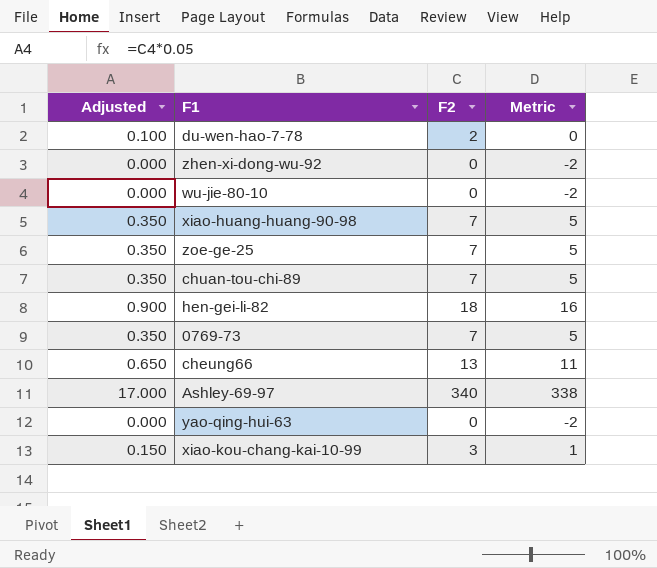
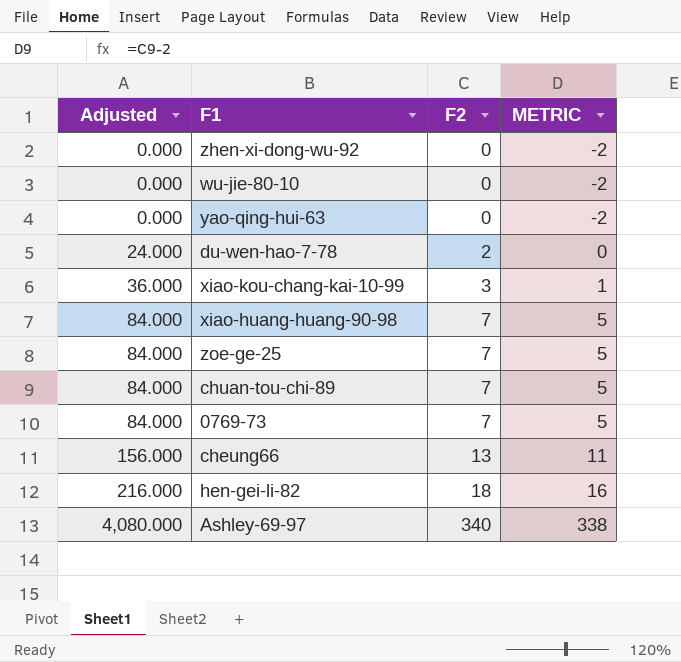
row order: none -> Adjusted ascending
column Adjusted | formula: [F2] * 0.05 -> [F2] * 12
column name: Metric -> METRIC

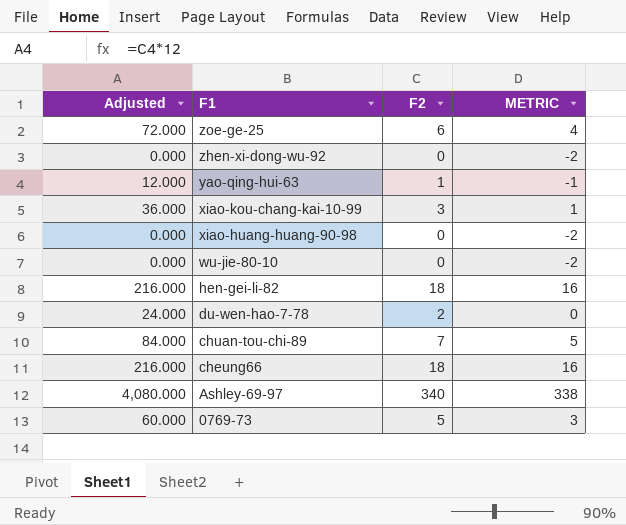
row order: Adjusted ascending -> F1 descending
zoe-ge-25 | Adjusted: 84.000 -> 72.000
zoe-ge-25 | F2: 7 -> 6
zoe-ge-25 | METRIC: 5 -> 4
yao-qing-hui-63 | Adjusted: 0.000 -> 12.000
yao-qing-hui-63 | F2: 0 -> 1
yao-qing-hui-63 | METRIC: -2 -> -1
xiao-huang-huang-90-98 | Adjusted: 84.000 -> 0.000
xiao-huang-huang-90-98 | F2: 7 -> 0
xiao-huang-huang-90-98 | METRIC: 5 -> -2
cheung66 | Adjusted: 156.000 -> 216.000
cheung66 | F2: 13 -> 18
cheung66 | METRIC: 11 -> 16
0769-73 | Adjusted: 84.000 -> 60.000
0769-73 | F2: 7 -> 5
0769-73 | METRIC: 5 -> 3

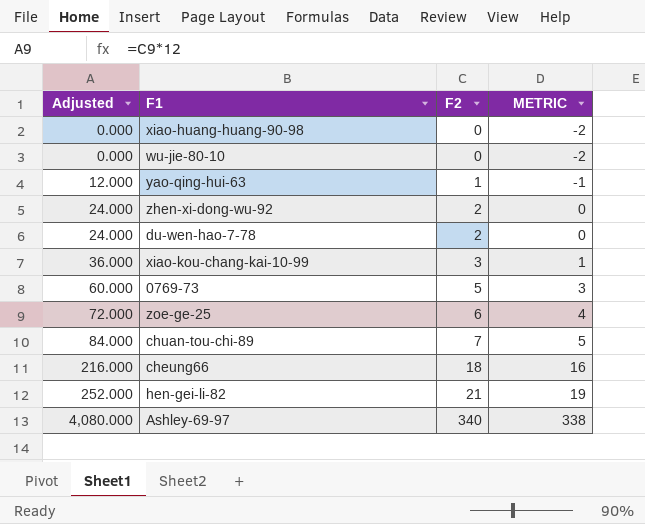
row order: F1 descending -> Adjusted ascending
zhen-xi-dong-wu-92 | Adjusted: 0.000 -> 24.000
zhen-xi-dong-wu-92 | F2: 0 -> 2
zhen-xi-dong-wu-92 | METRIC: -2 -> 0
hen-gei-li-82 | Adjusted: 216.000 -> 252.000
hen-gei-li-82 | F2: 18 -> 21
hen-gei-li-82 | METRIC: 16 -> 19

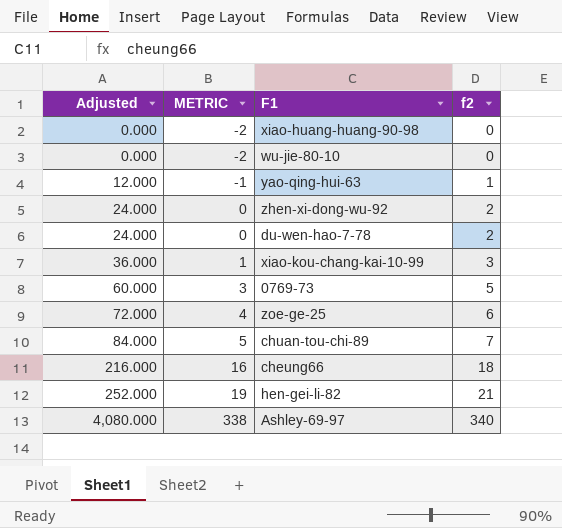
column METRIC | position: 4 -> 2
column name: F2 -> f2

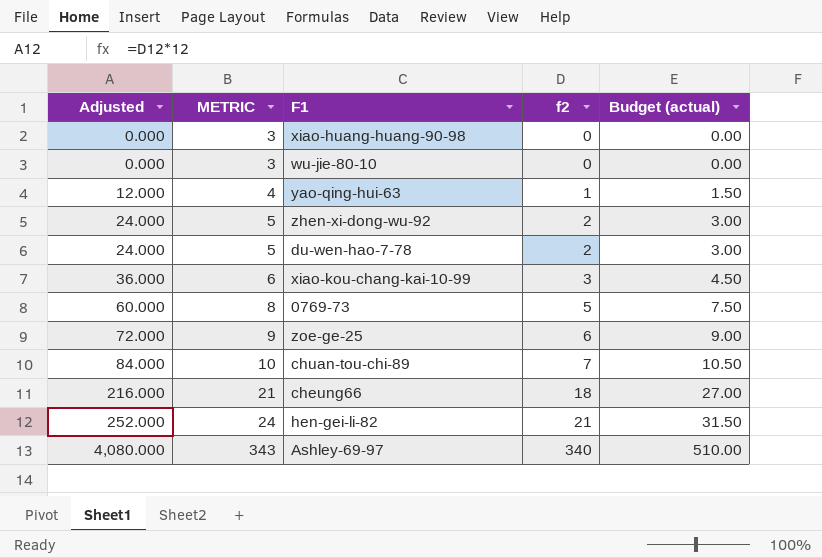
column METRIC | formula: [f2] - 2 -> [f2] + 3
column Budget (actual) | formula: none -> [f2] * 1.5

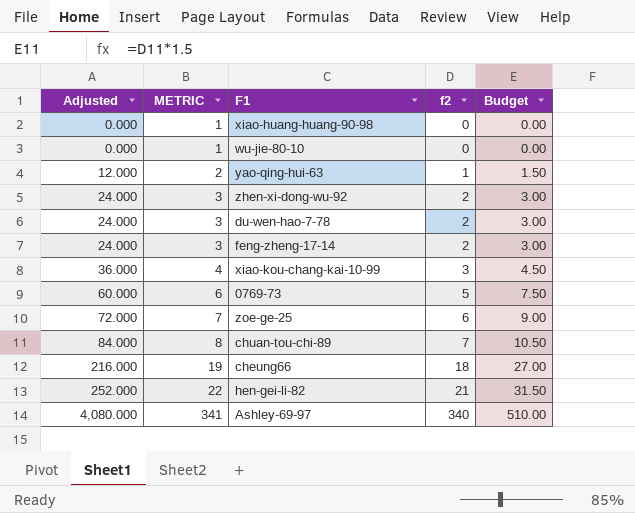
column METRIC | formula: [f2] + 3 -> [f2] + 1
column name: Budget (actual) -> Budget
row feng-zheng-17-14: none -> 24.000 | 3 | 2 | 3.00

